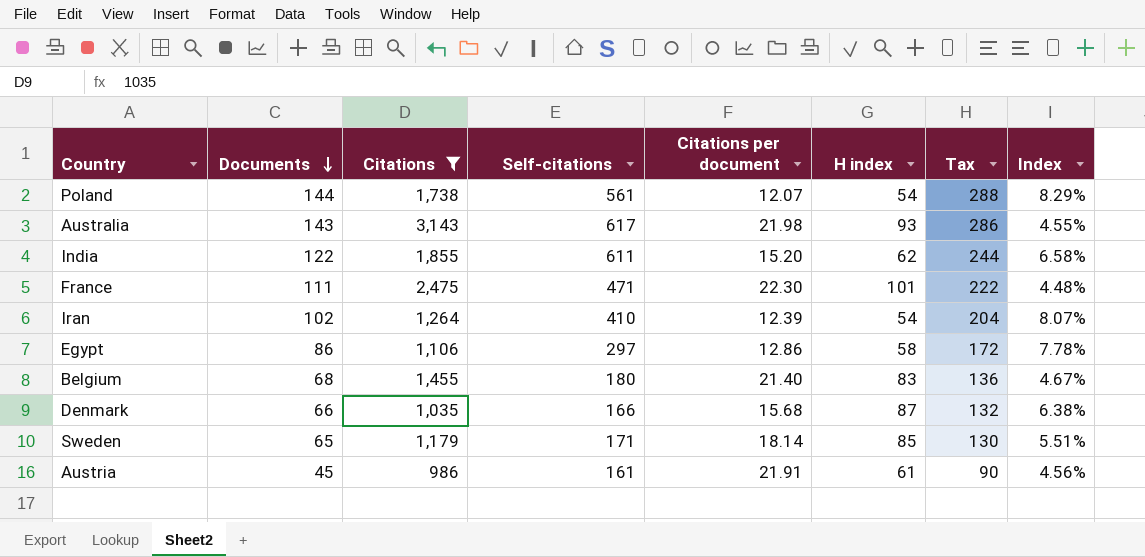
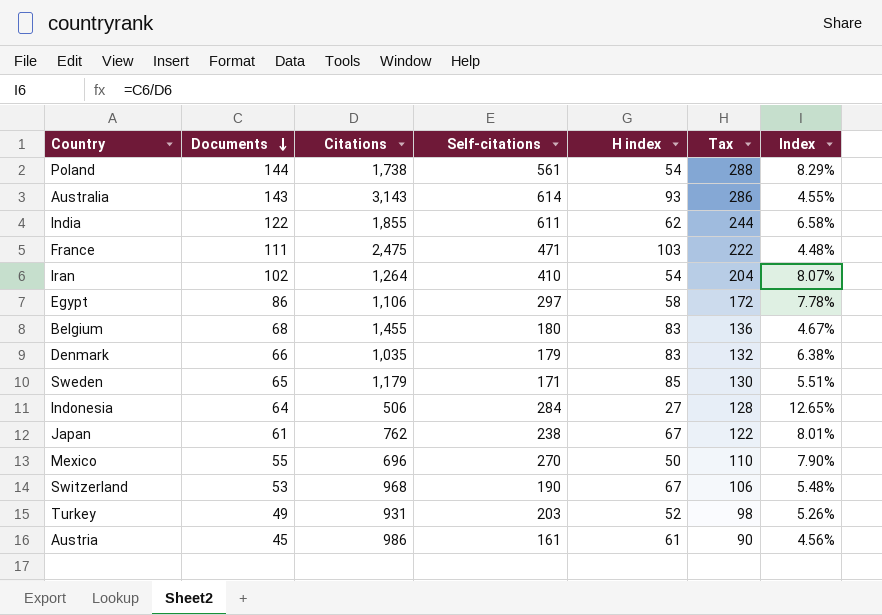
filter: Citations >= 986 -> none
column Citations per document | formula: [Citations] / [Documents] -> none
Australia | Self-citations: 617 -> 614
France | H index: 101 -> 103
Denmark | Self-citations: 166 -> 179
Denmark | H index: 87 -> 83

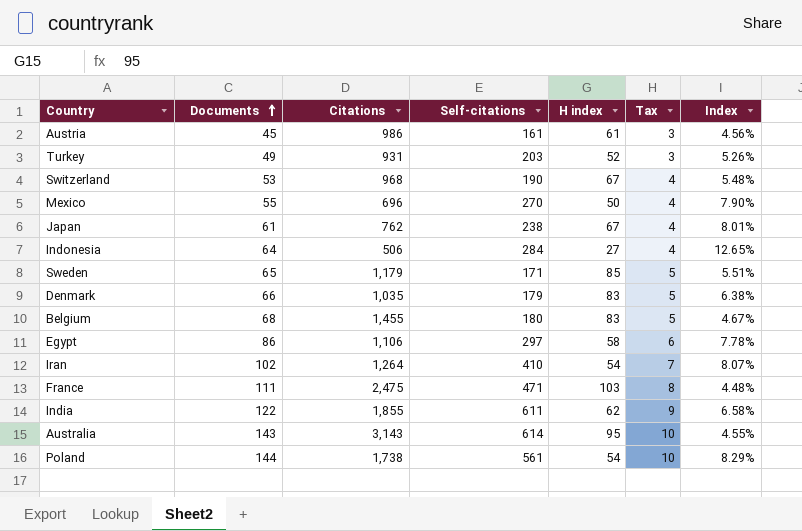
row order: Documents descending -> Documents ascending
column Tax | formula: [Documents] * 2 -> [Documents] * 0.07
Australia | H index: 93 -> 95

